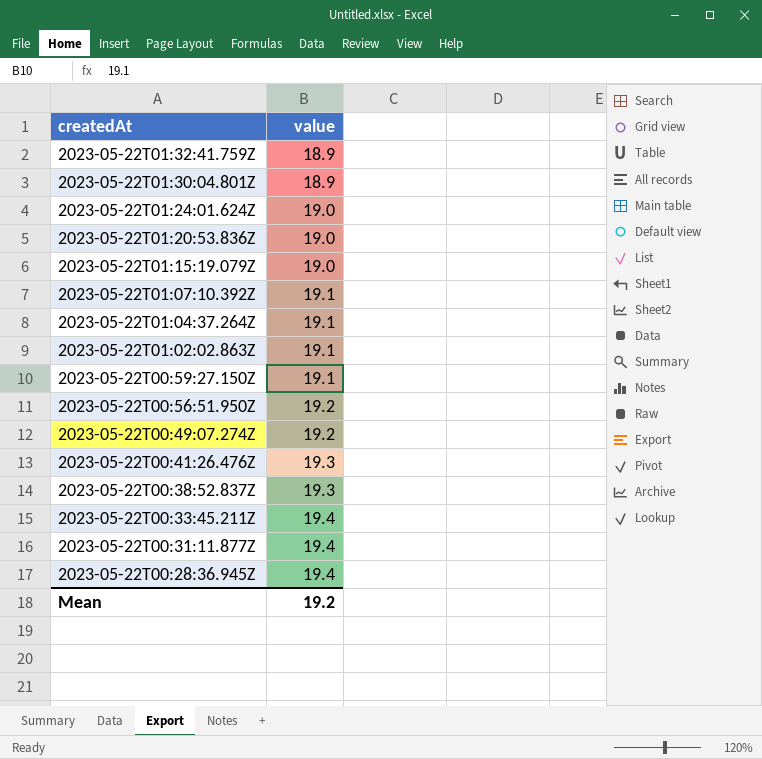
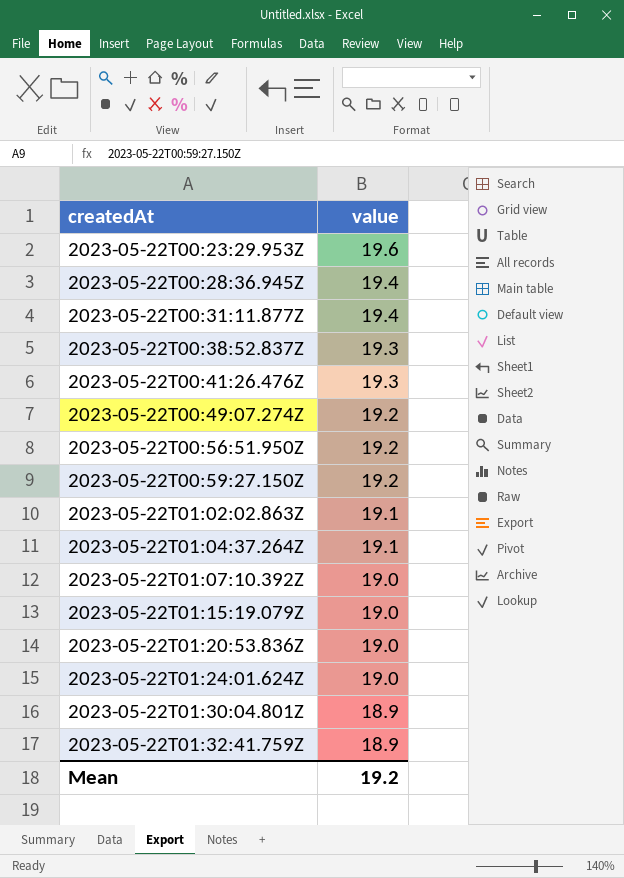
row order: createdAt descending -> createdAt ascending
row 2023-05-22T00:33:45.211Z: 19.4 -> none
row 2023-05-22T00:23:29.953Z: none -> 19.6
2023-05-22T00:59:27.150Z | value: 19.1 -> 19.2
2023-05-22T01:07:10.392Z | value: 19.1 -> 19.0

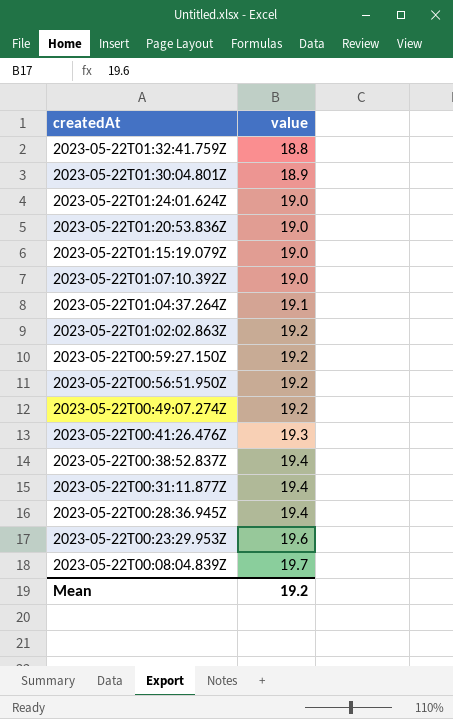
row order: createdAt ascending -> createdAt descending
2023-05-22T01:32:41.759Z | value: 18.9 -> 18.8
2023-05-22T01:02:02.863Z | value: 19.1 -> 19.2
2023-05-22T00:38:52.837Z | value: 19.3 -> 19.4
row 2023-05-22T00:08:04.839Z: none -> 19.7

